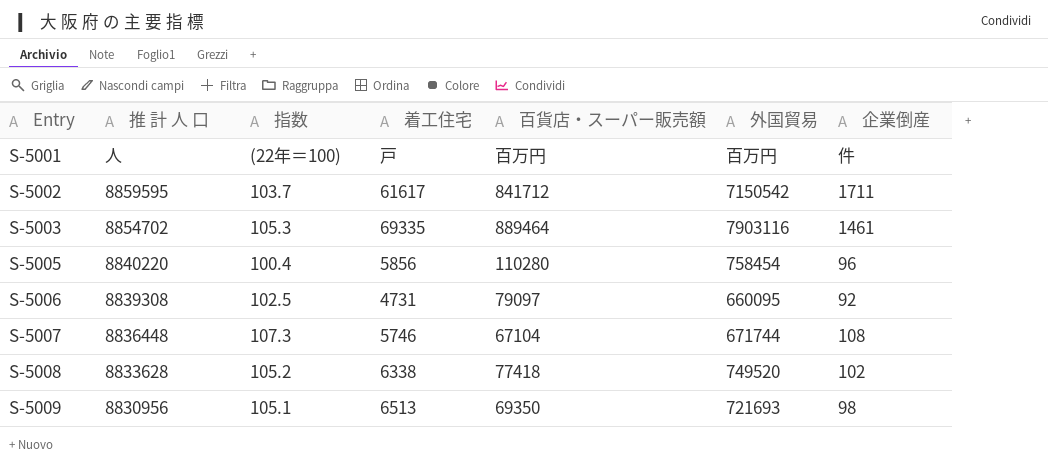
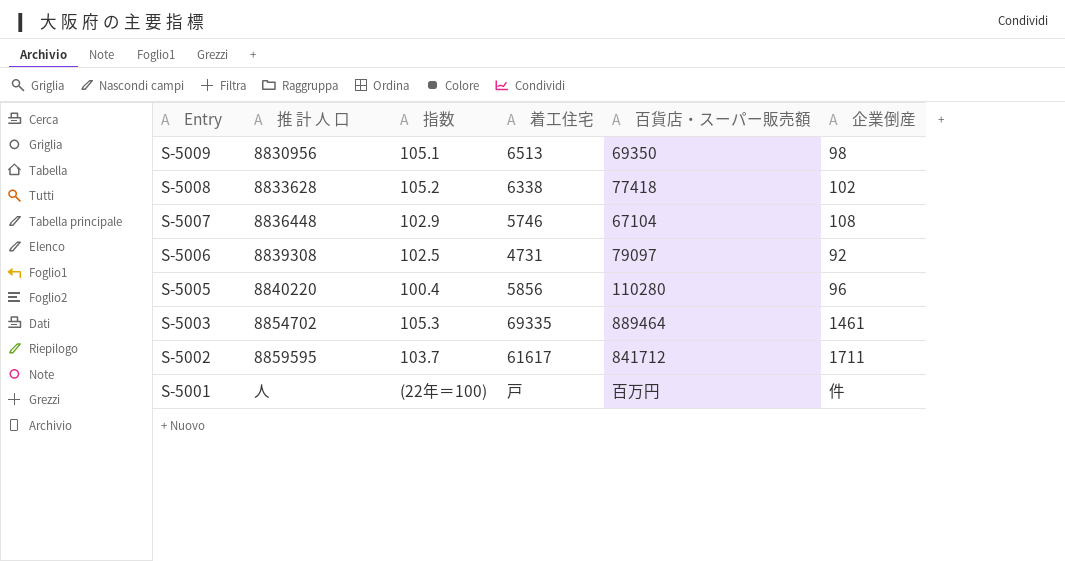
row order: Entry ascending -> Entry descending
column 外国貿易 | position: 6 -> none
S-5007 | 指数: 107.3 -> 102.9

